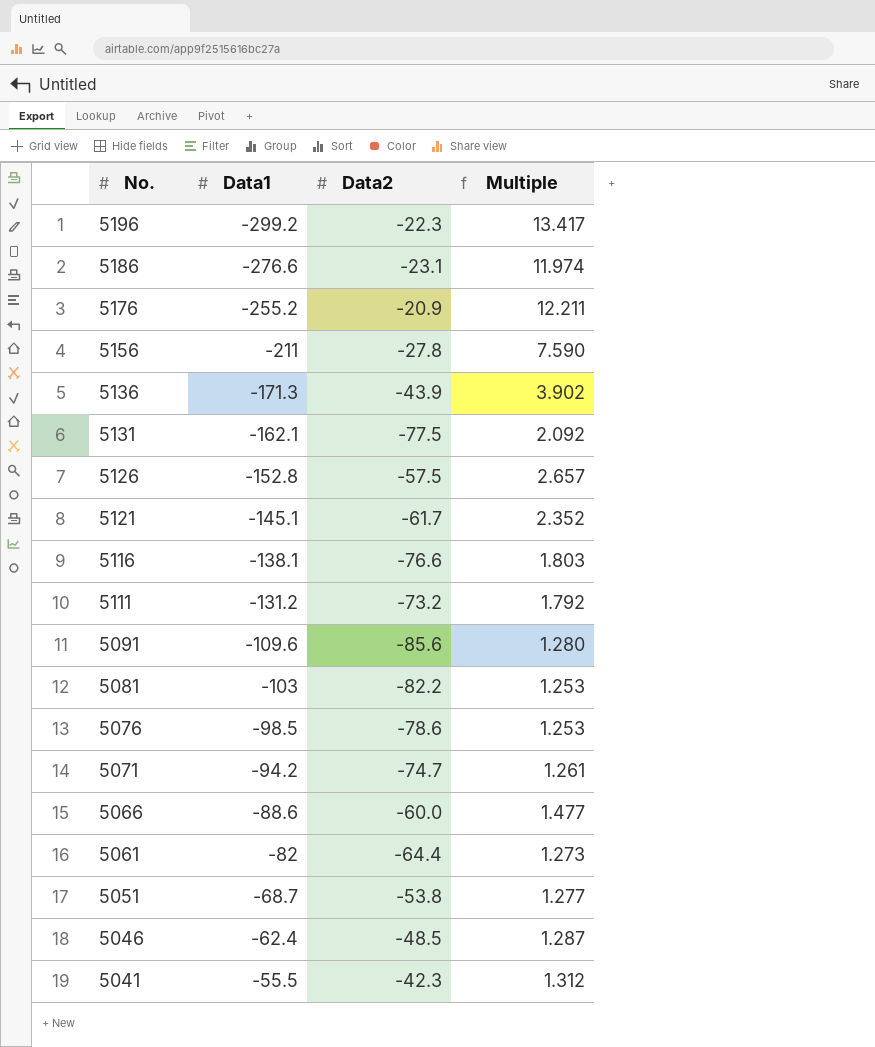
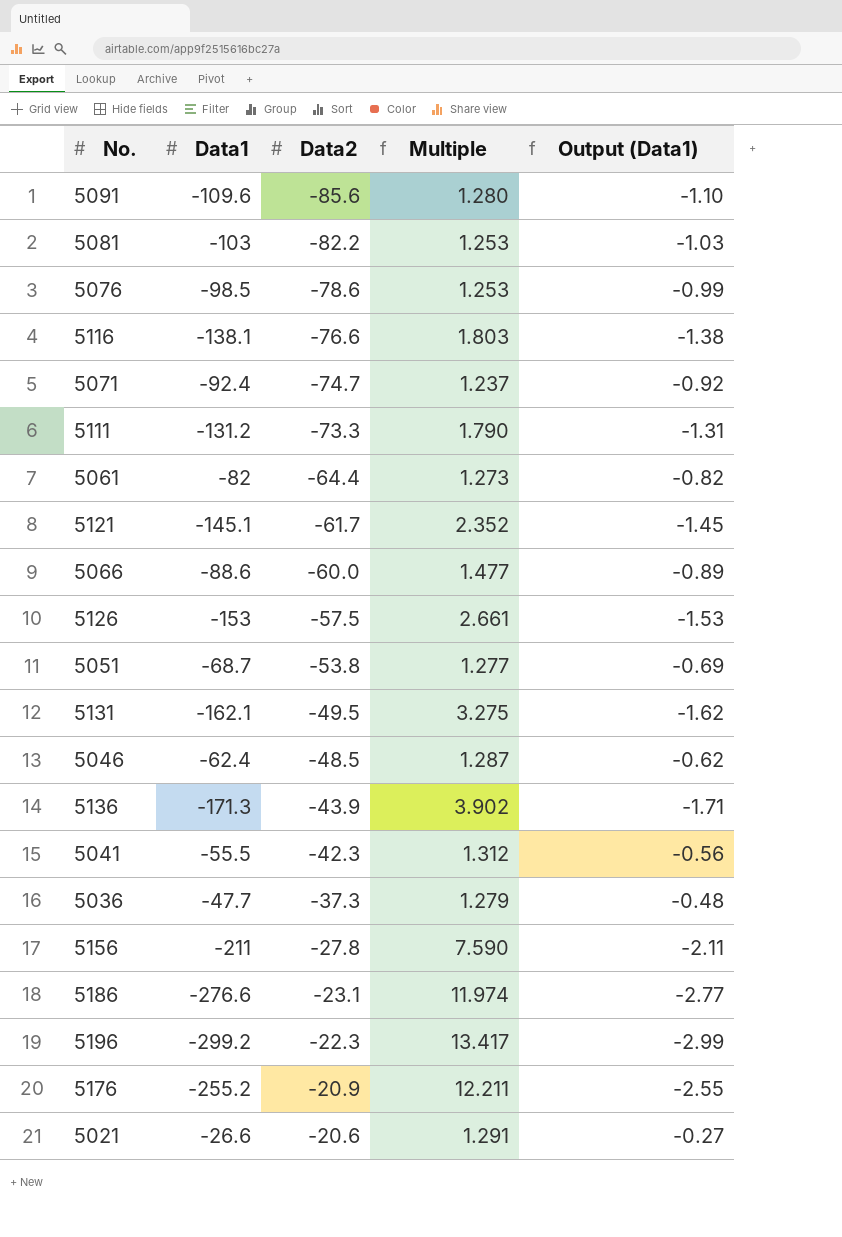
row order: No. descending -> Data2 ascending
column Output (Data1) | formula: none -> [Data1] * 0.01
5071 | Data1: -94.2 -> -92.4
5071 | Multiple: 1.261 -> 1.237
5111 | Data2: -73.2 -> -73.3
5111 | Multiple: 1.792 -> 1.790
5126 | Data1: -152.8 -> -153
5126 | Multiple: 2.657 -> 2.661
5131 | Data2: -77.5 -> -49.5
5131 | Multiple: 2.092 -> 3.275
row 5036: none -> -47.7 | -37.3 | 1.279 | -0.48
row 5021: none -> -26.6 | -20.6 | 1.291 | -0.27

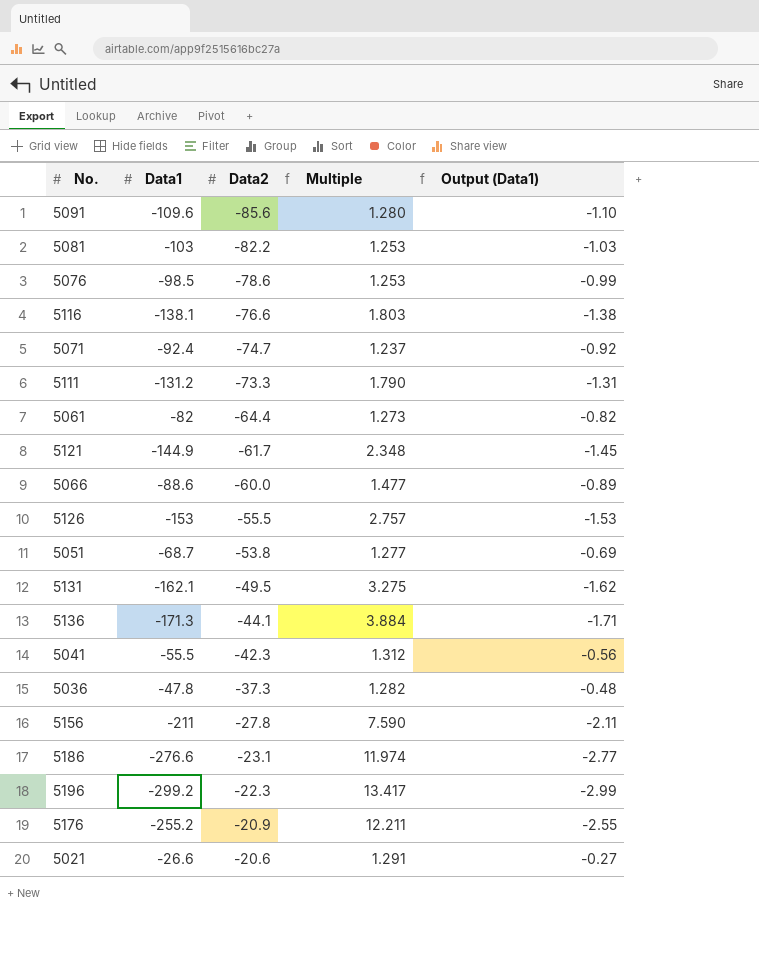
row 5046: -62.4 | -48.5 | 1.287 | -0.62 -> none
5121 | Data1: -145.1 -> -144.9
5121 | Multiple: 2.352 -> 2.348
5126 | Data2: -57.5 -> -55.5
5126 | Multiple: 2.661 -> 2.757
5136 | Data2: -43.9 -> -44.1
5136 | Multiple: 3.902 -> 3.884
5036 | Data1: -47.7 -> -47.8
5036 | Multiple: 1.279 -> 1.282

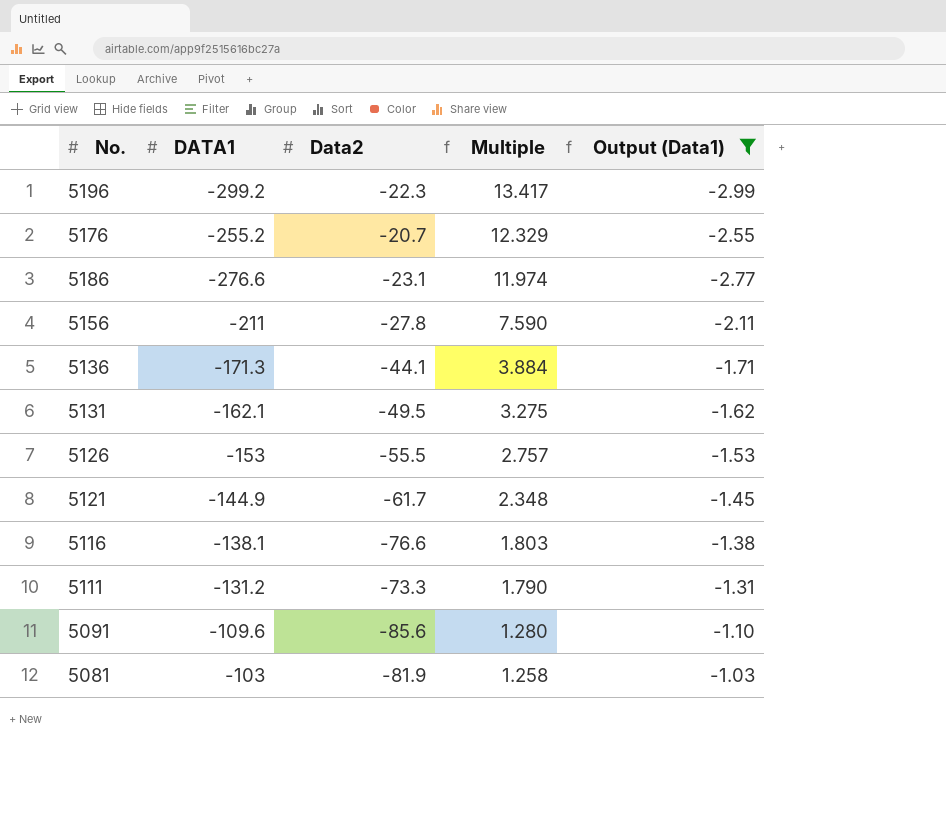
filter: none -> Output (Data1) <= -1.03
row order: Data2 ascending -> Multiple descending
column name: Data1 -> DATA1
5176 | Data2: -20.9 -> -20.7
5176 | Multiple: 12.211 -> 12.329
5081 | Data2: -82.2 -> -81.9
5081 | Multiple: 1.253 -> 1.258

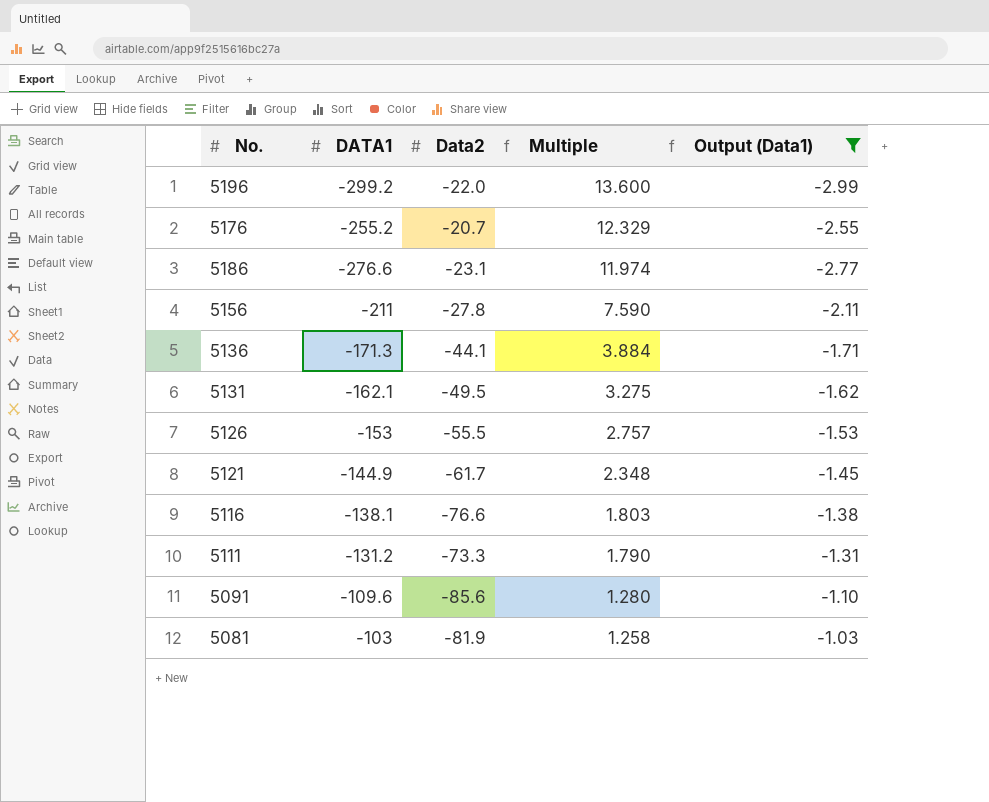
5196 | Data2: -22.3 -> -22.0
5196 | Multiple: 13.417 -> 13.600

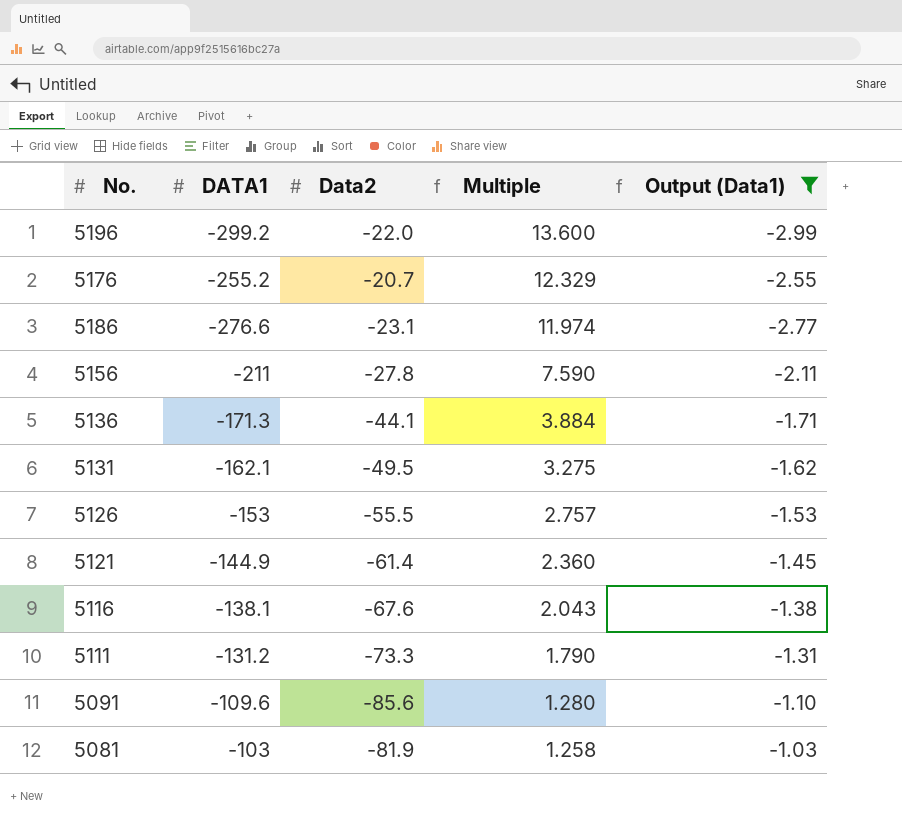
5121 | Data2: -61.7 -> -61.4
5121 | Multiple: 2.348 -> 2.360
5116 | Data2: -76.6 -> -67.6
5116 | Multiple: 1.803 -> 2.043

